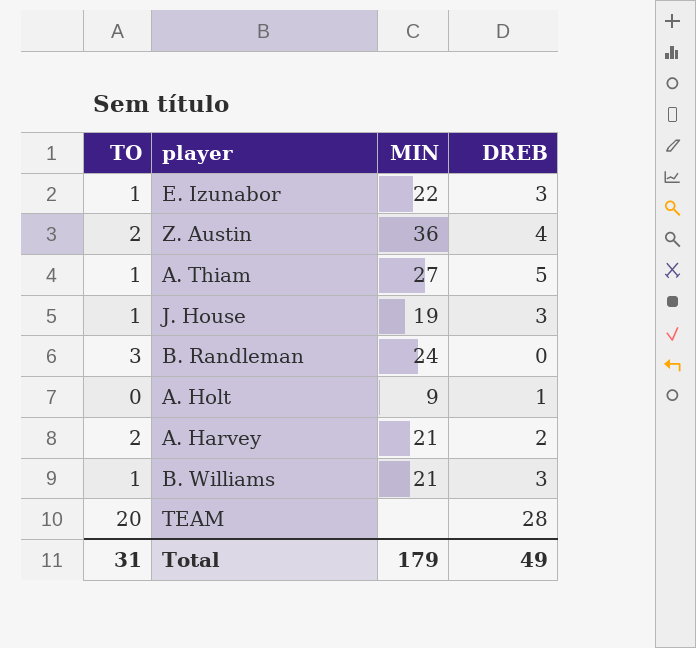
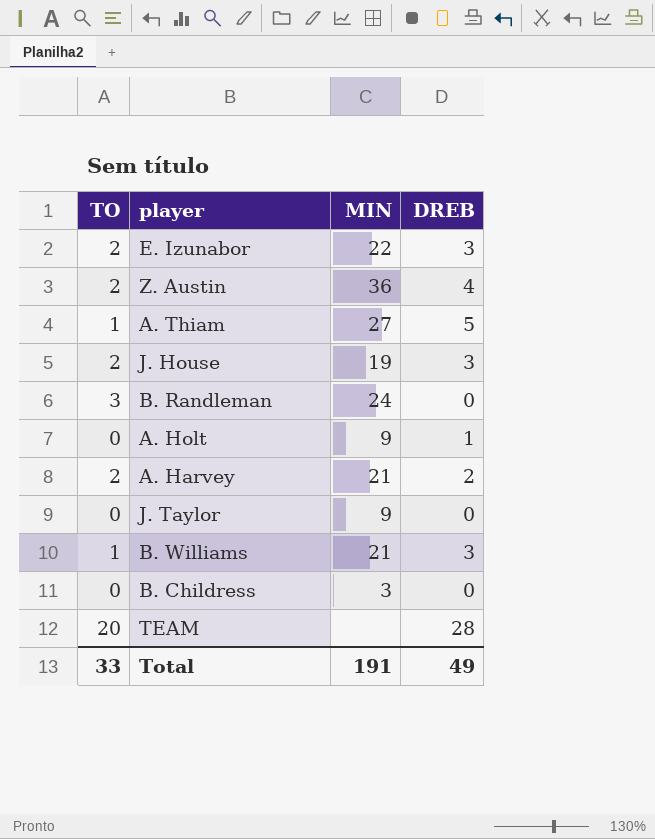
E. Izunabor | TO: 1 -> 2
J. House | TO: 1 -> 2
row J. Taylor: none -> 0 | 9 | 0
row B. Childress: none -> 0 | 3 | 0
Total | TO: 31 -> 33
Total | MIN: 179 -> 191

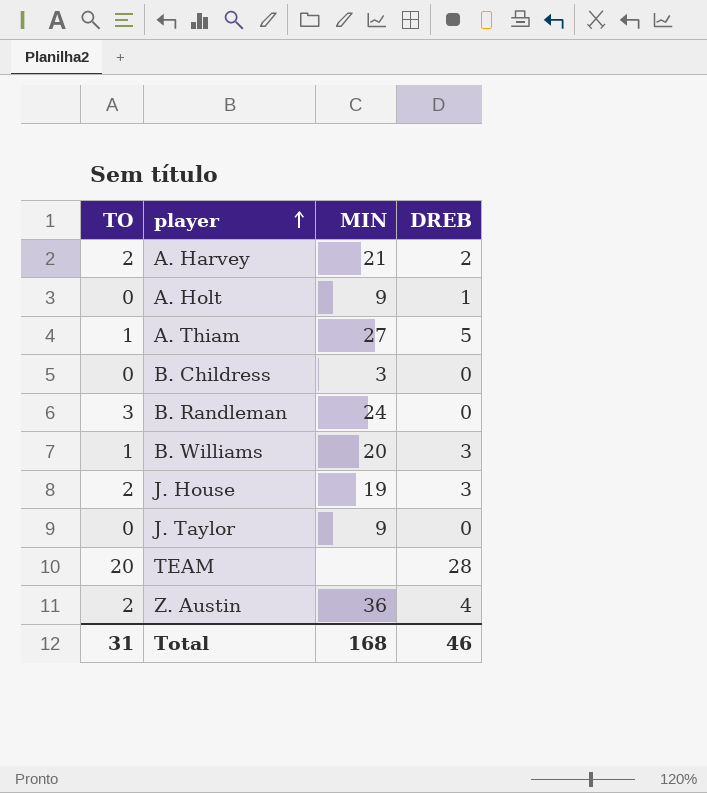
row order: none -> player ascending
row E. Izunabor: 2 | 22 | 3 -> none
B. Williams | MIN: 21 -> 20
Total | TO: 33 -> 31
Total | MIN: 191 -> 168
Total | DREB: 49 -> 46

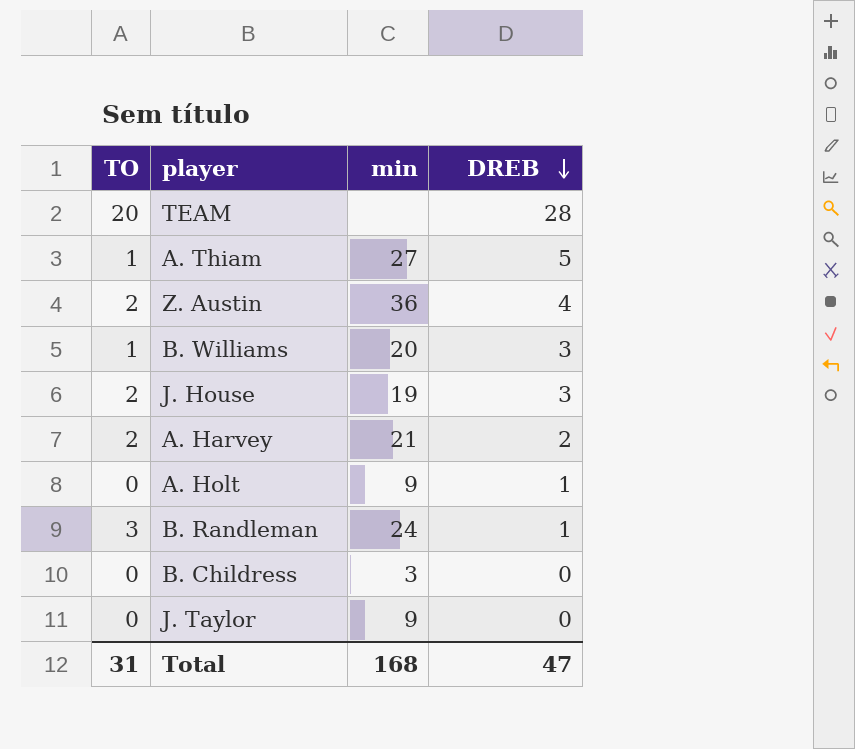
row order: player ascending -> DREB descending
column name: MIN -> min
B. Randleman | DREB: 0 -> 1
Total | DREB: 46 -> 47

